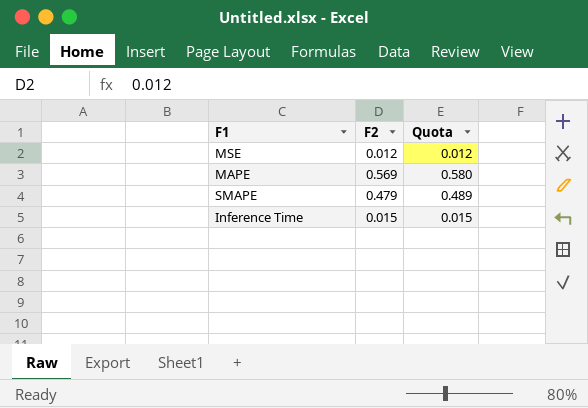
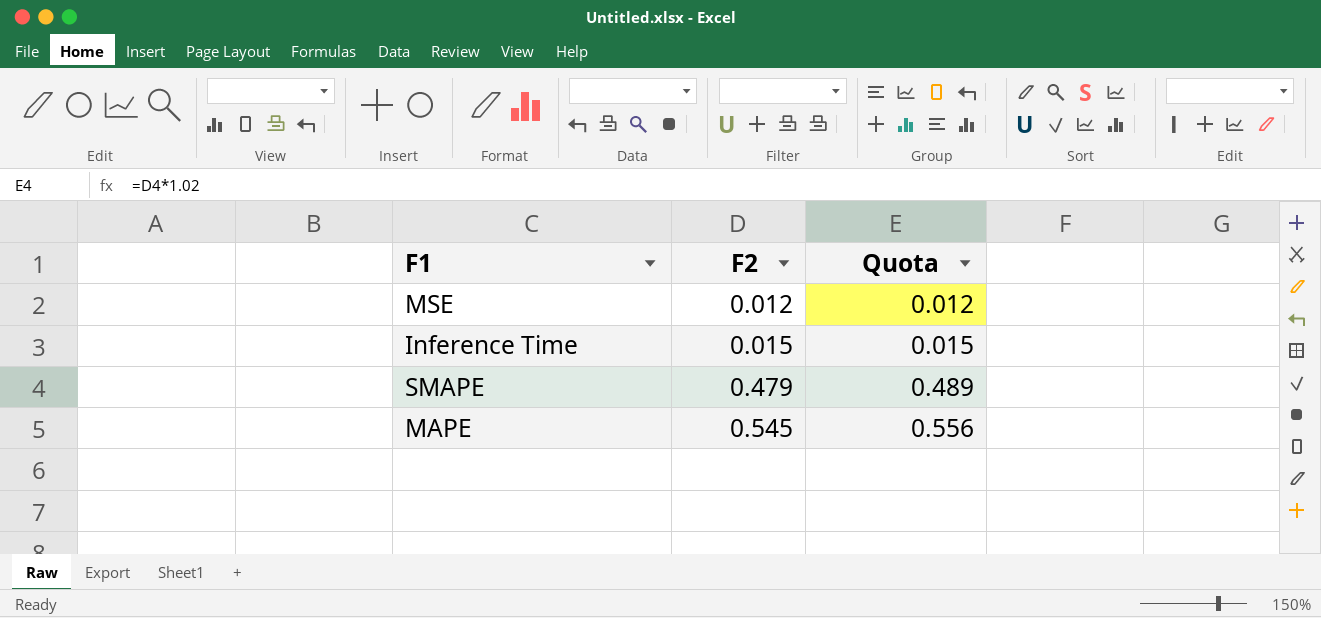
row order: none -> F2 ascending
MAPE | F2: 0.569 -> 0.545
MAPE | Quota: 0.580 -> 0.556

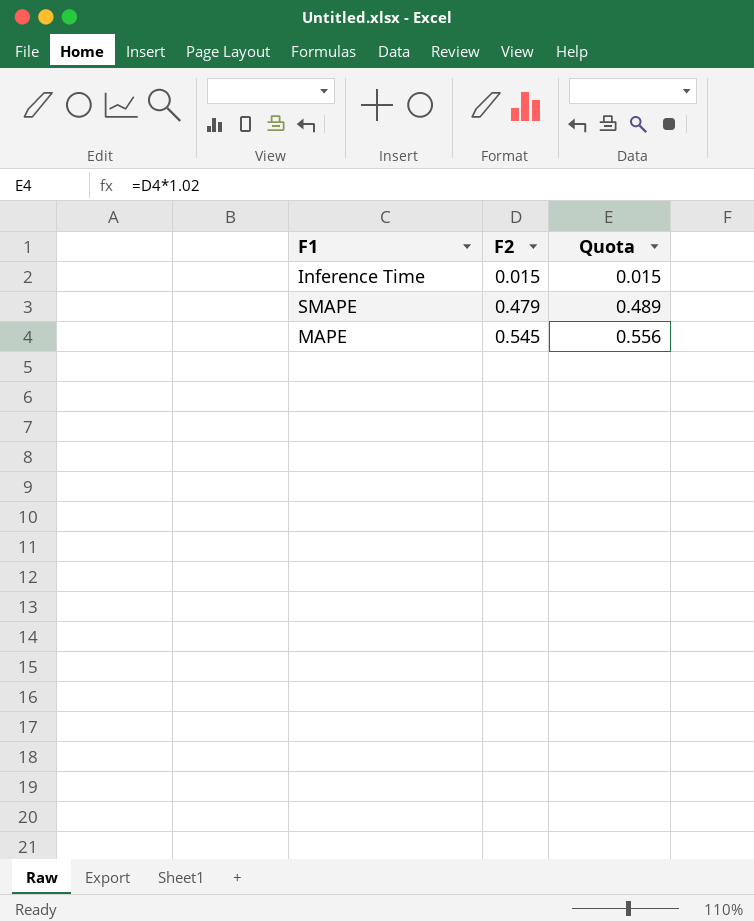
row MSE: 0.012 | 0.012 -> none

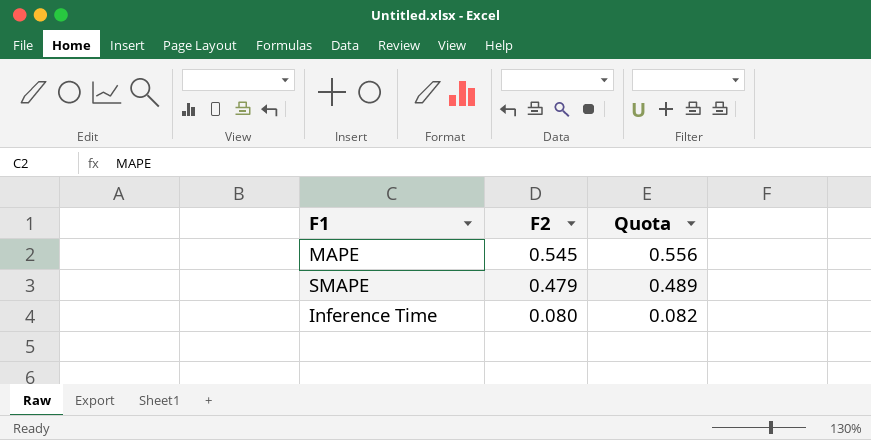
row order: F2 ascending -> F2 descending
Inference Time | F2: 0.015 -> 0.080
Inference Time | Quota: 0.015 -> 0.082

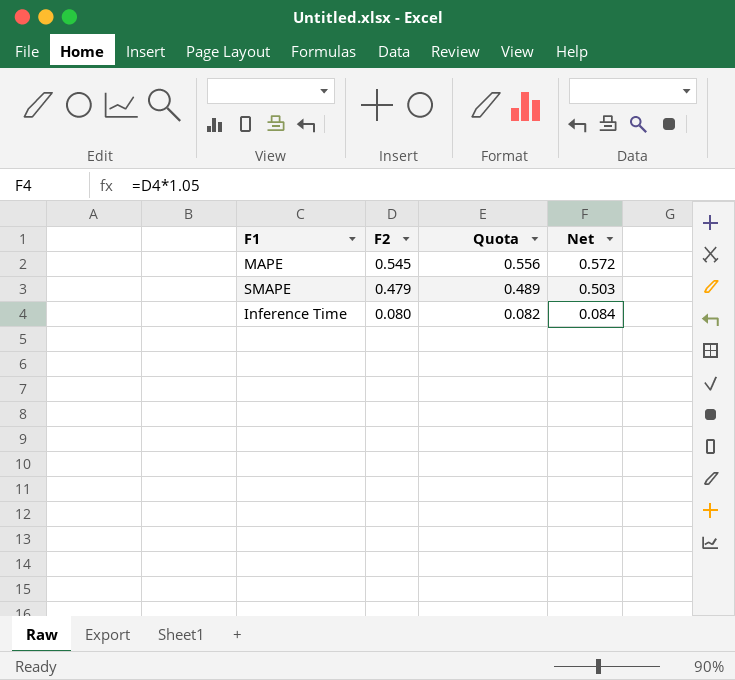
column Net | formula: none -> [F2] * 1.05

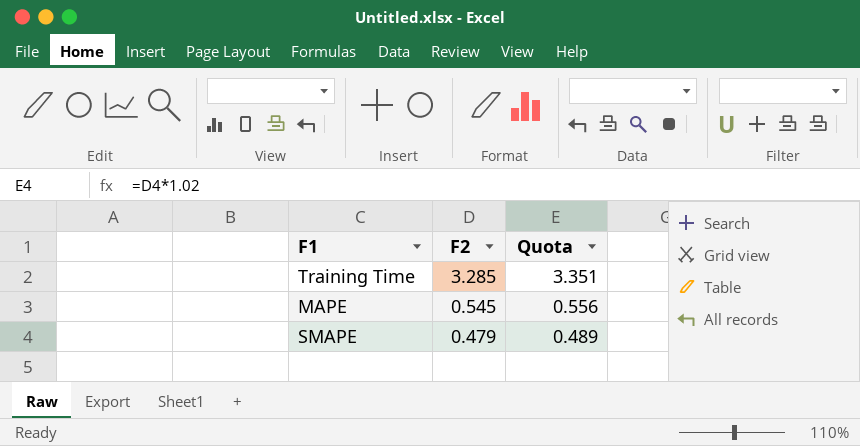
column Net | formula: [F2] * 1.05 -> none
row Inference Time: 0.080 | 0.082 | 0.084 -> none
row Training Time: none -> 3.285 | 3.351

